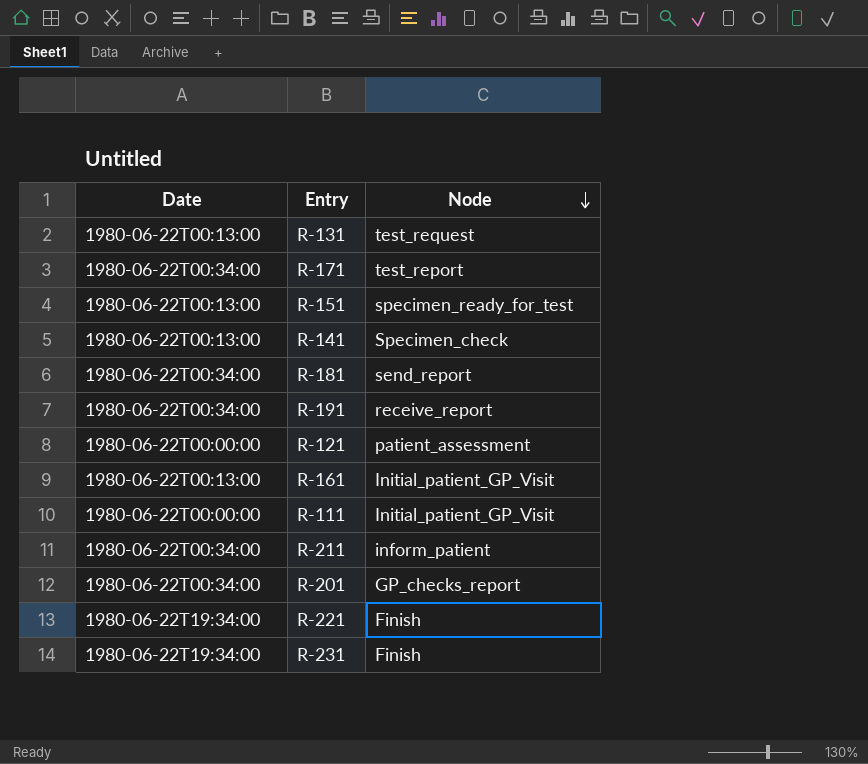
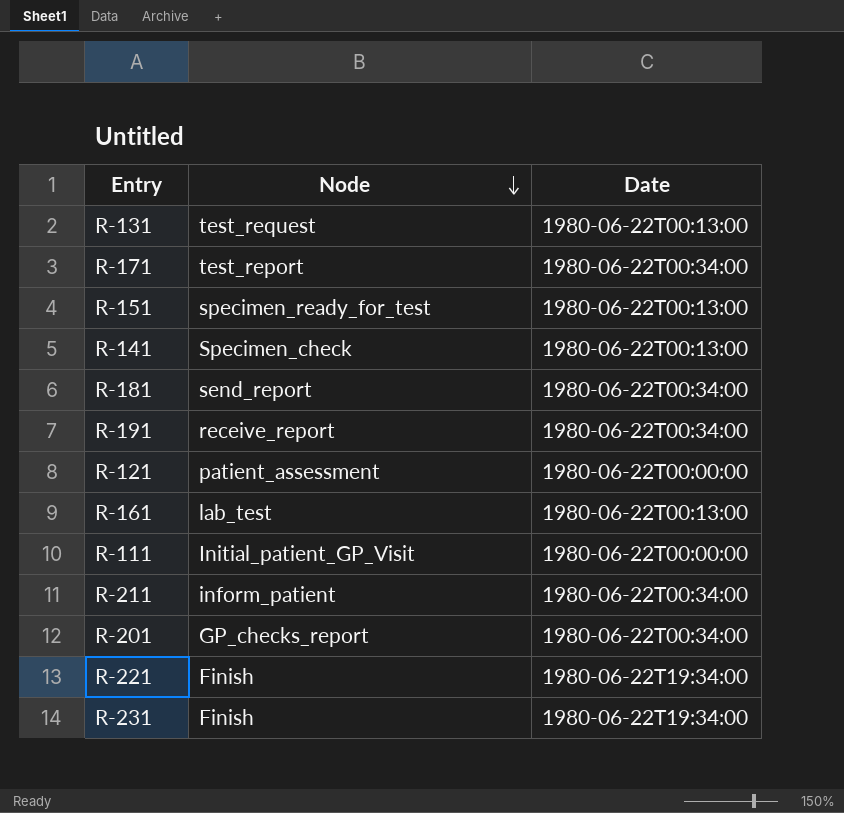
column Date | position: 1 -> 3
R-161 | Node: Initial_patient_GP_Visit -> lab_test

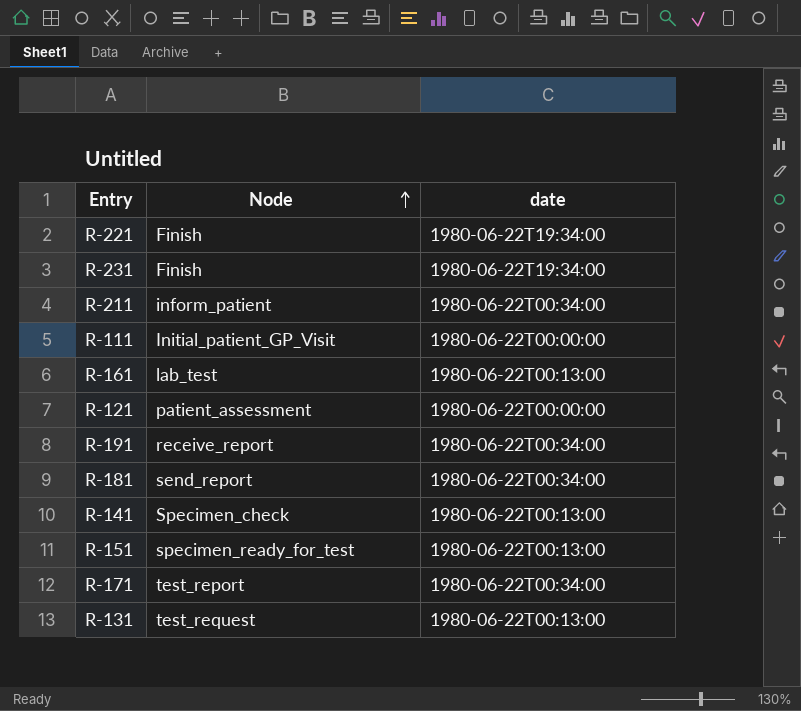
row order: Node descending -> Node ascending
column name: Date -> date
row R-201: GP_checks_report | 1980-06-22T00:34:00 -> none

